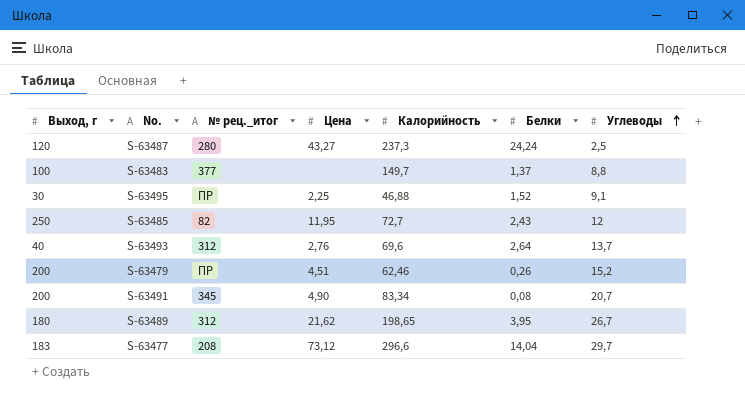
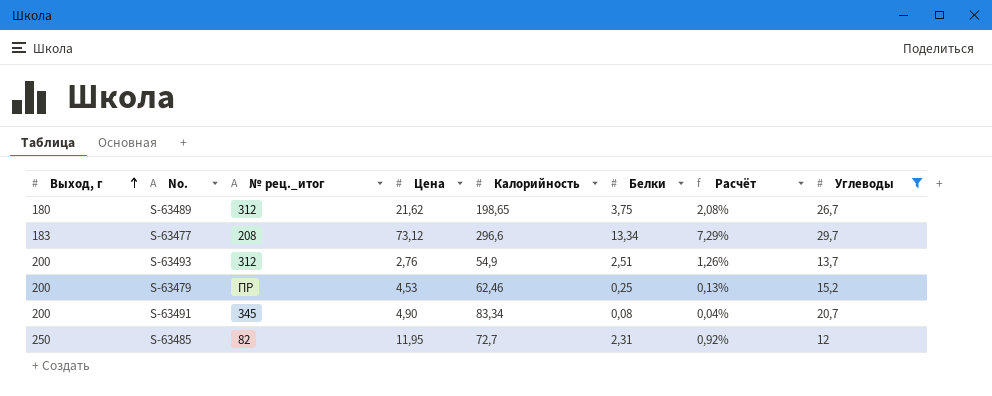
filter: none -> Углеводы >= 12
row order: Углеводы ascending -> Выход, г ascending
column Расчёт | formula: none -> [Белки] / [Выход, г]
S-63489 | Белки: 3,95 -> 3,75
S-63477 | Белки: 14,04 -> 13,34
S-63493 | Выход, г: 40 -> 200
S-63493 | Калорийность: 69,6 -> 54,9
S-63493 | Белки: 2,64 -> 2,51
S-63479 | Цена: 4,51 -> 4,53
S-63479 | Белки: 0,26 -> 0,25
S-63485 | Белки: 2,43 -> 2,31

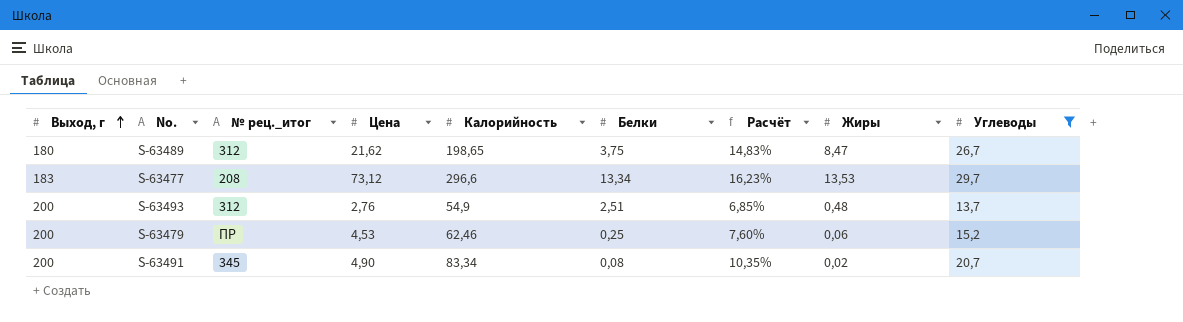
column Расчёт | formula: [Белки] / [Выход, г] -> [Углеводы] / [Выход, г]
column Жиры | position: none -> 8
row S-63485: 250 | 82 | 11,95 | 72,7 | 2,31 | 0,92% | 12 -> none

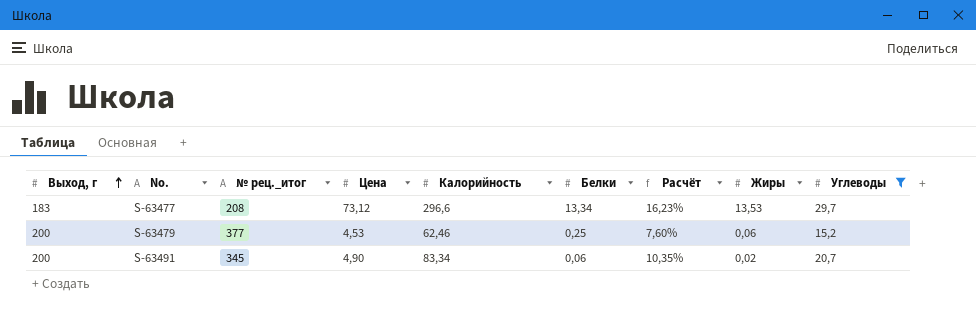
row S-63489: 180 | 312 | 21,62 | 198,65 | 3,75 | 14,83% | 8,47 | 26,7 -> none
row S-63493: 200 | 312 | 2,76 | 54,9 | 2,51 | 6,85% | 0,48 | 13,7 -> none
S-63479 | № рец._итог: ПР -> 377
S-63491 | Белки: 0,08 -> 0,06

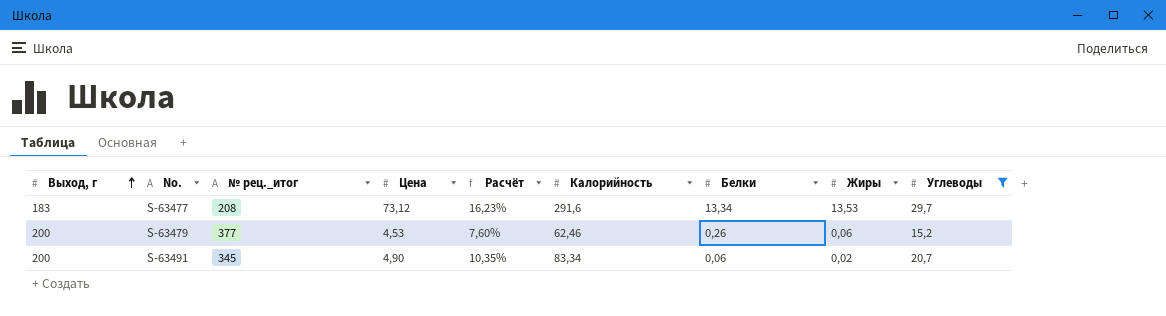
column Расчёт | position: 7 -> 5
S-63477 | Калорийность: 296,6 -> 291,6
S-63479 | Белки: 0,25 -> 0,26

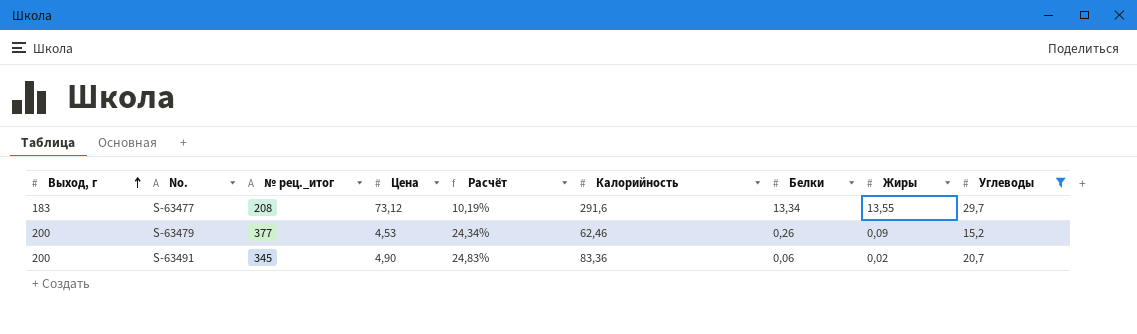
column Расчёт | formula: [Углеводы] / [Выход, г] -> [Углеводы] / [Калорийность]
S-63477 | Жиры: 13,53 -> 13,55
S-63479 | Жиры: 0,06 -> 0,09
S-63491 | Калорийность: 83,34 -> 83,36

